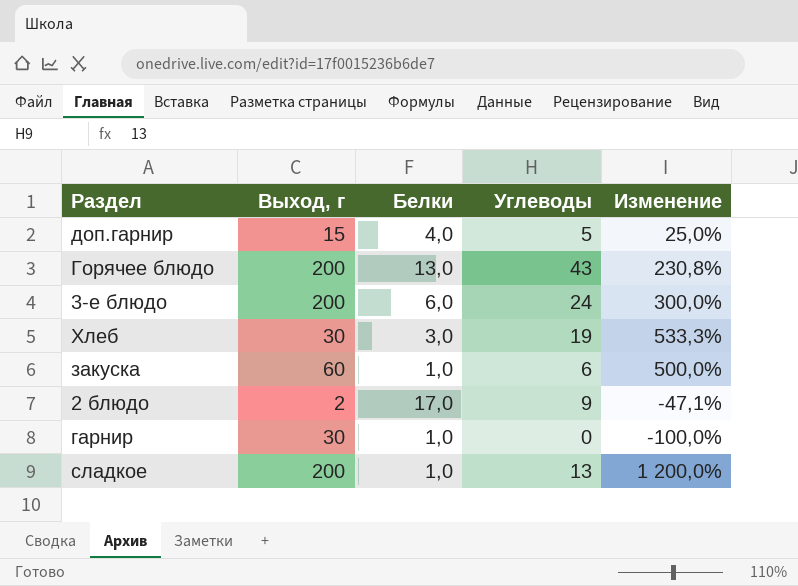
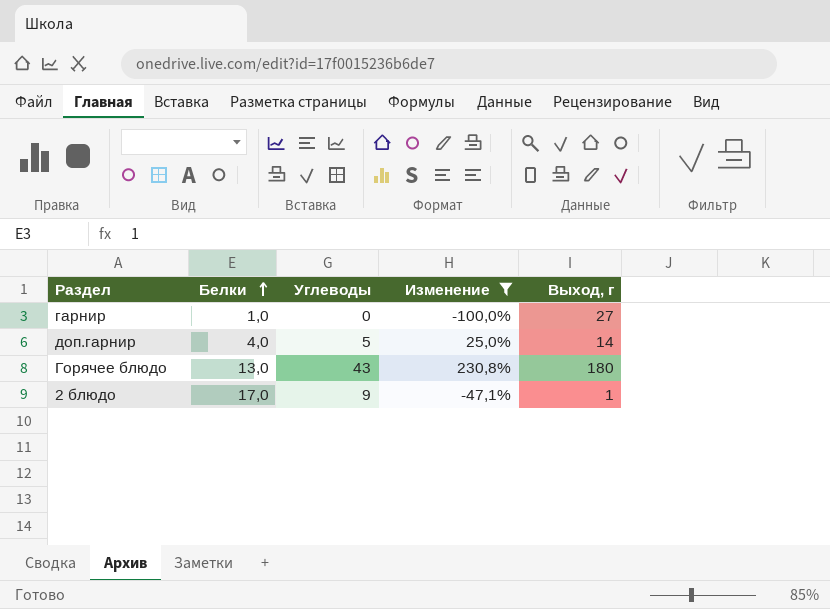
filter: none -> Изменение <= 230,8%
row order: none -> Белки ascending
column Выход, г | position: 2 -> 5
гарнир | Выход, г: 30 -> 27
доп.гарнир | Выход, г: 15 -> 14
Горячее блюдо | Выход, г: 200 -> 180
2 блюдо | Выход, г: 2 -> 1

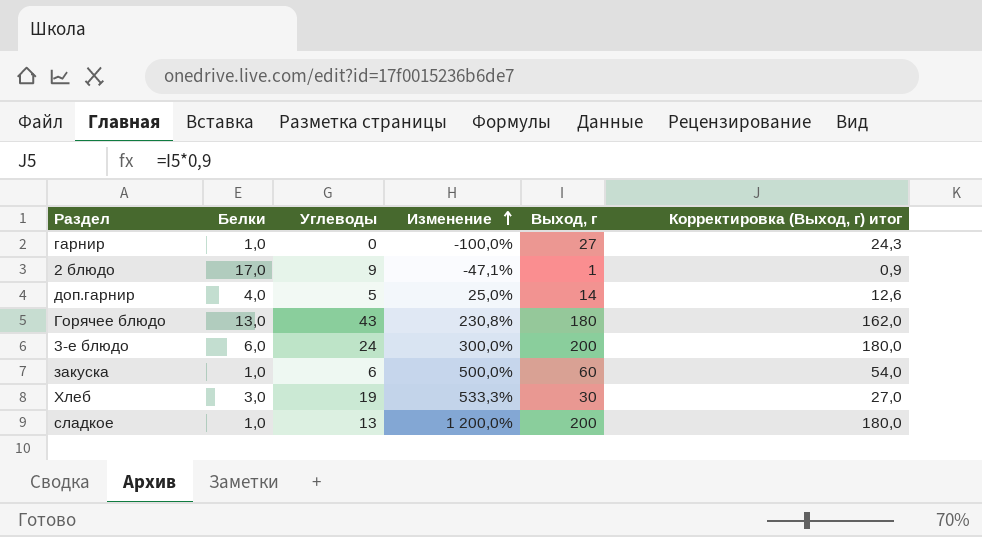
filter: Изменение <= 230,8% -> none
row order: Белки ascending -> Изменение ascending
column Корректировка (Выход, г) итог | formula: none -> [Выход, г] * 0,9

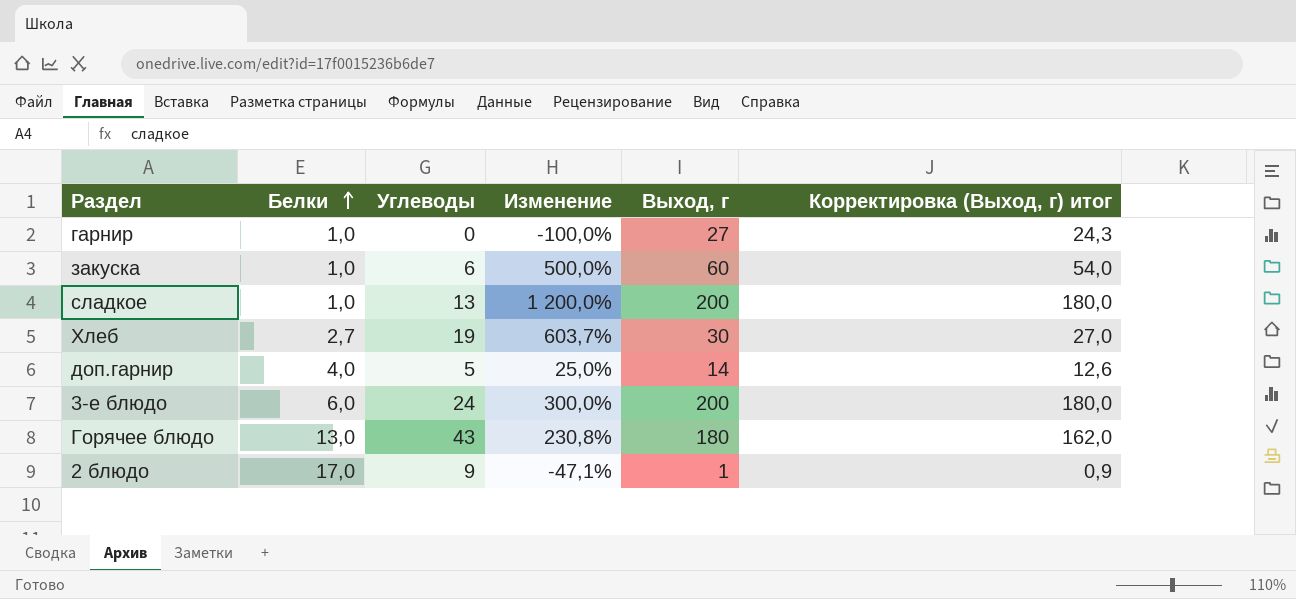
row order: Изменение ascending -> Белки ascending
Хлеб | Белки: 3,0 -> 2,7
Хлеб | Изменение: 533,3% -> 603,7%

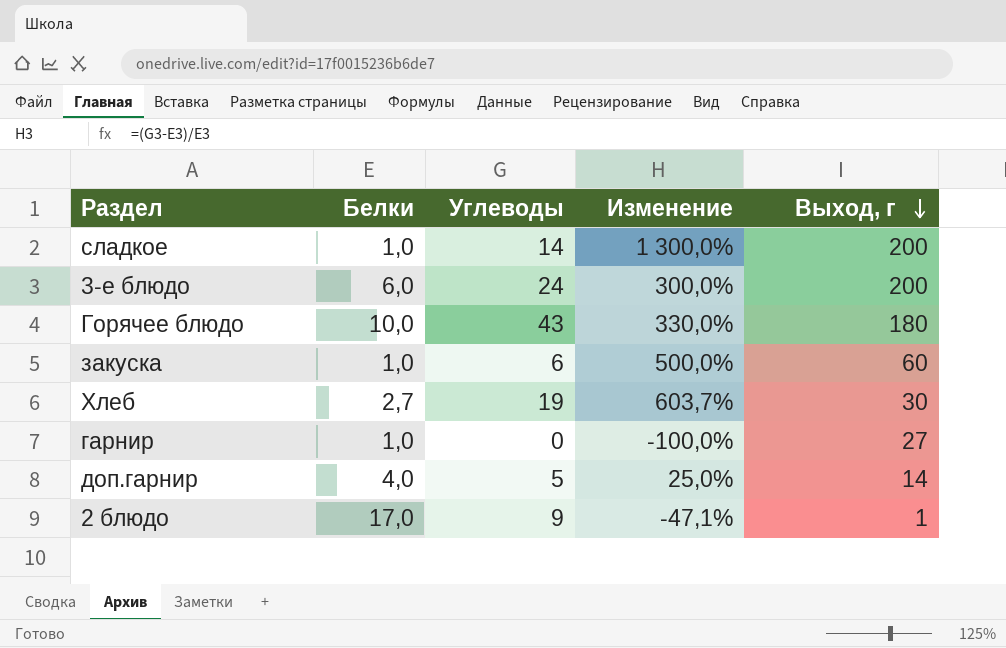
row order: Белки ascending -> Выход, г descending
column Корректировка (Выход, г) итог | formula: [Выход, г] * 0,9 -> none
сладкое | Углеводы: 13 -> 14
сладкое | Изменение: 1 200,0% -> 1 300,0%
Горячее блюдо | Белки: 13,0 -> 10,0
Горячее блюдо | Изменение: 230,8% -> 330,0%

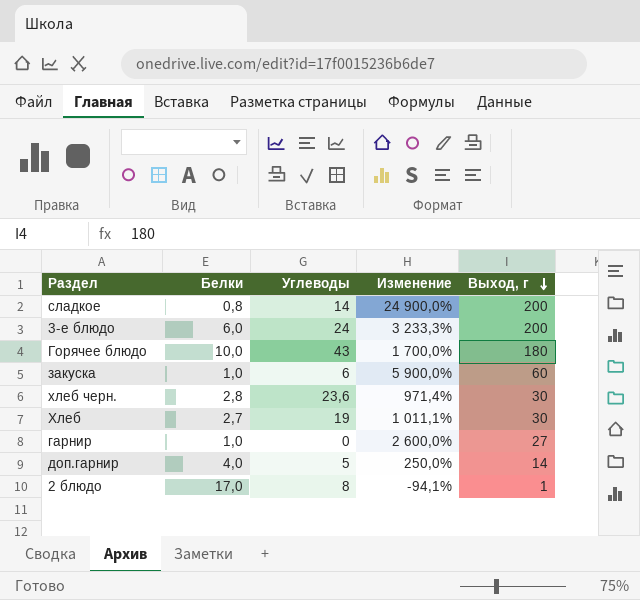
column Изменение | formula: ([Углеводы] - [Белки]) / [Белки] -> ([Выход, г] - [Белки]) / [Белки]
сладкое | Белки: 1,0 -> 0,8
row хлеб черн.: none -> 2,8 | 23,6 | 971,4% | 30
2 блюдо | Углеводы: 9 -> 8

